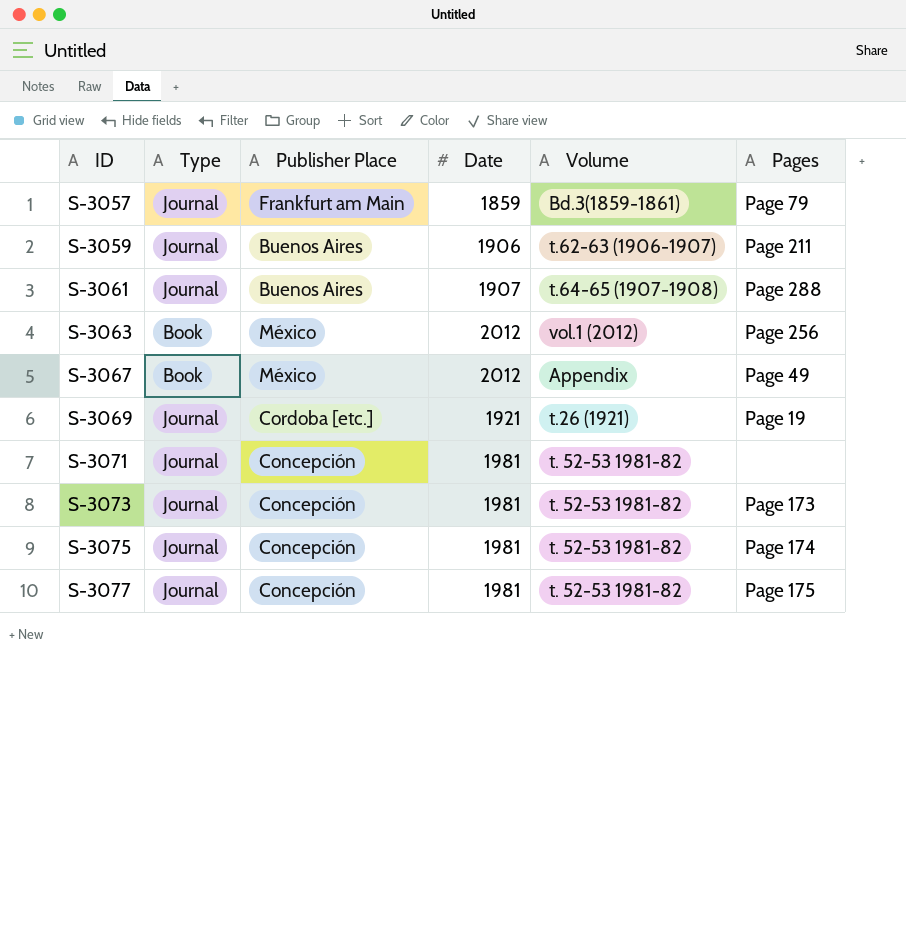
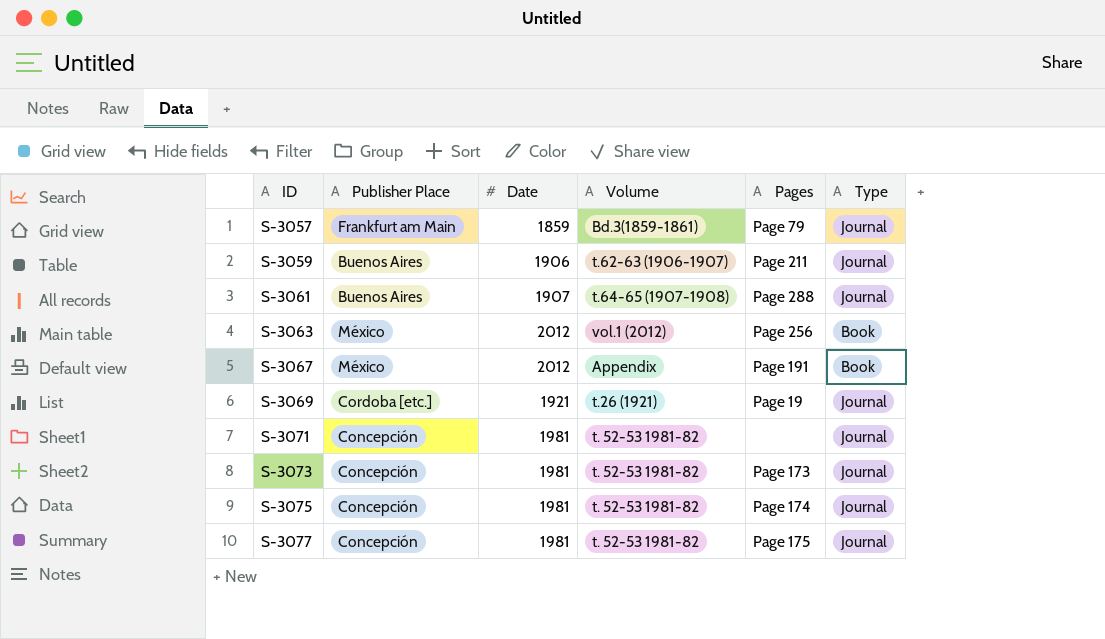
column Type | position: 2 -> 6
S-3067 | Pages: Page 49 -> Page 191

